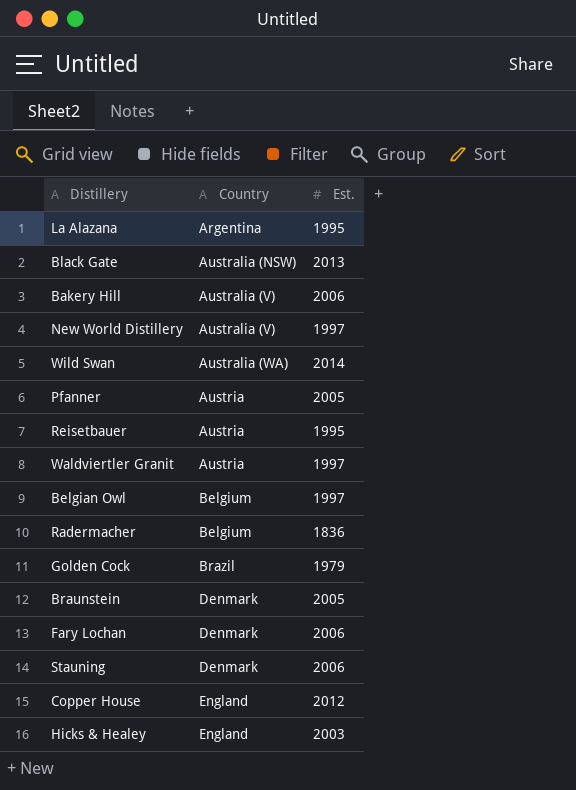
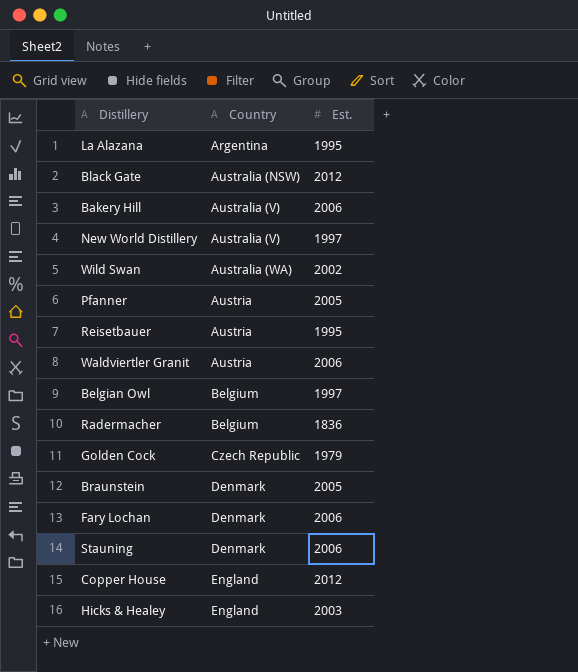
Black Gate | Est.: 2013 -> 2012
Wild Swan | Est.: 2014 -> 2002
Waldviertler Granit | Est.: 1997 -> 2006
Golden Cock | Country: Brazil -> Czech Republic

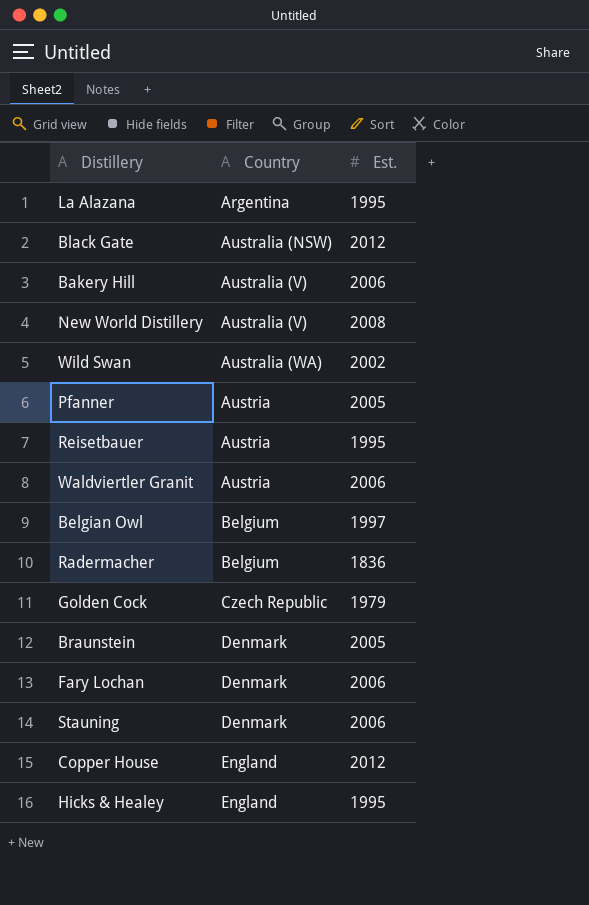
New World Distillery | Est.: 1997 -> 2008
Hicks & Healey | Est.: 2003 -> 1995

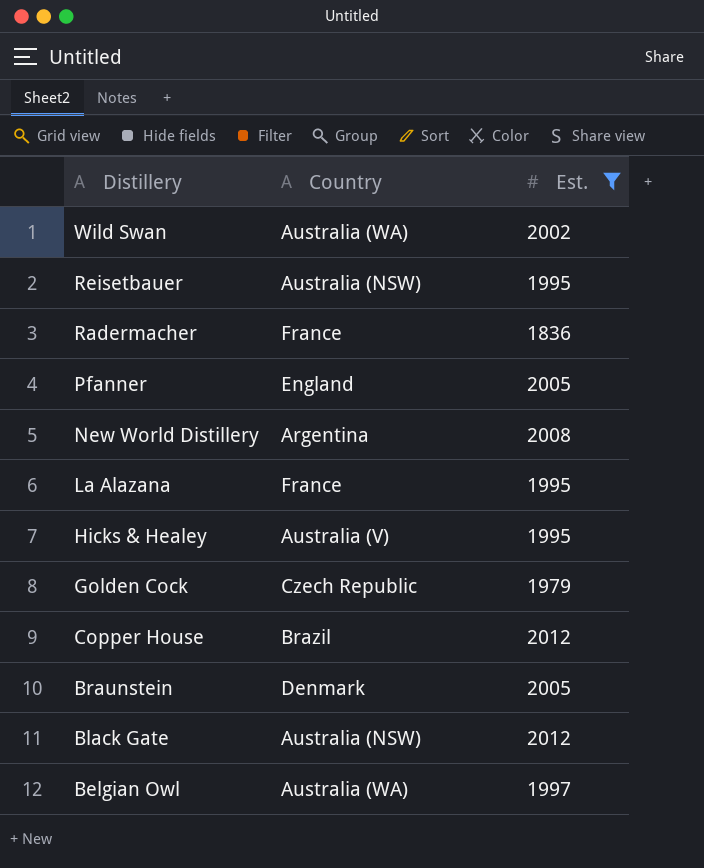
filter: none -> Est. != 2006
row order: Country ascending -> Distillery descending
Reisetbauer | Country: Austria -> Australia (NSW)
Radermacher | Country: Belgium -> France
Pfanner | Country: Austria -> England
New World Distillery | Country: Australia (V) -> Argentina
La Alazana | Country: Argentina -> France
Hicks & Healey | Country: England -> Australia (V)
Copper House | Country: England -> Brazil
Belgian Owl | Country: Belgium -> Australia (WA)

